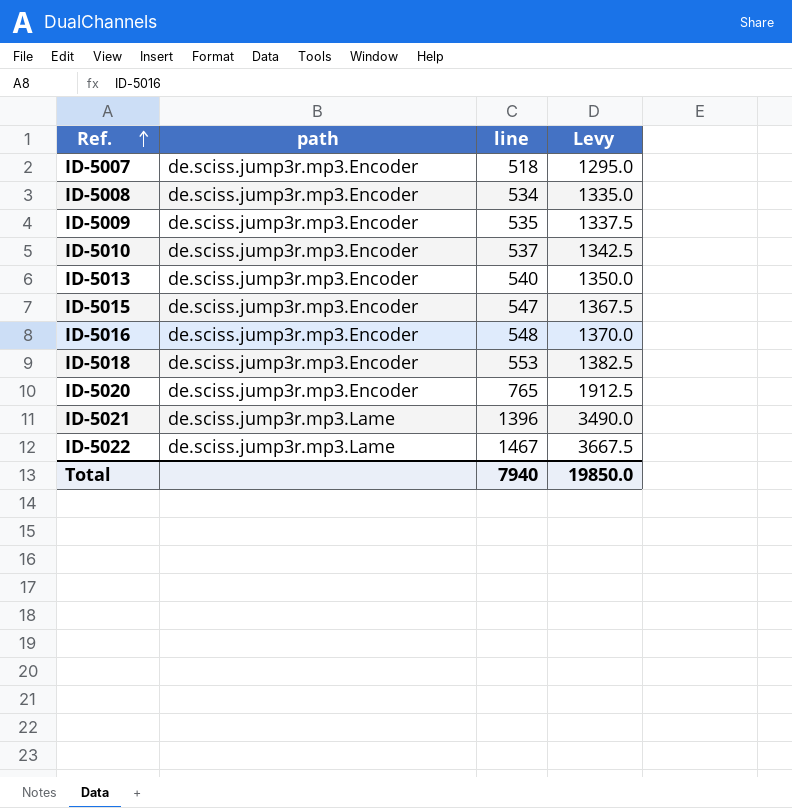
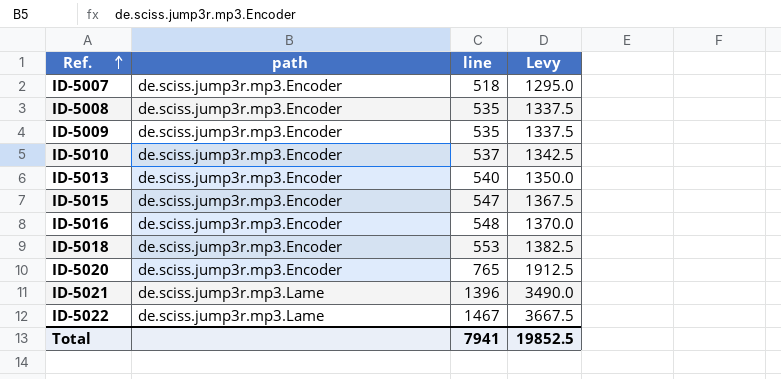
ID-5008 | line: 534 -> 535
ID-5008 | Levy: 1335.0 -> 1337.5
Total | line: 7940 -> 7941
Total | Levy: 19850.0 -> 19852.5

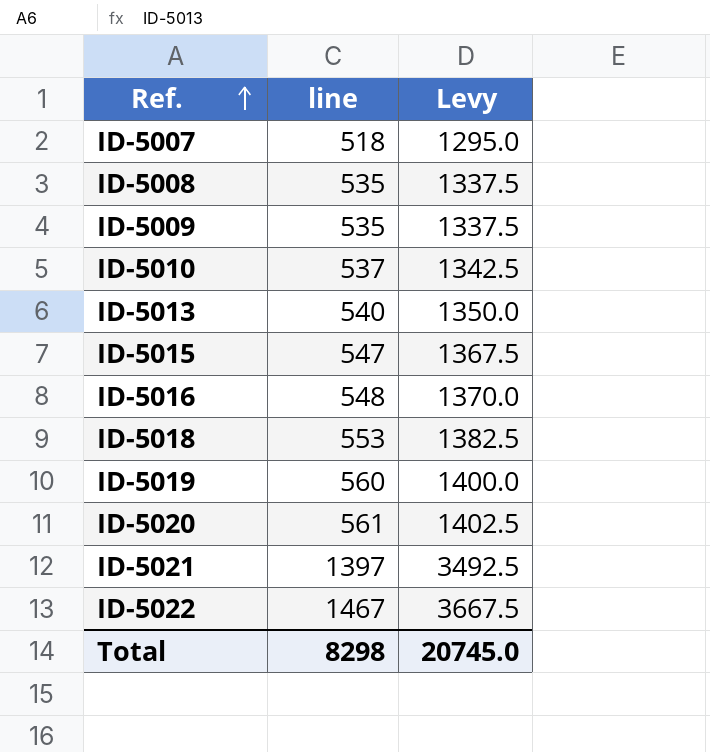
column path | position: 2 -> none
row ID-5019: none -> 560 | 1400.0
ID-5020 | line: 765 -> 561
ID-5020 | Levy: 1912.5 -> 1402.5
ID-5021 | line: 1396 -> 1397
ID-5021 | Levy: 3490.0 -> 3492.5
Total | line: 7941 -> 8298
Total | Levy: 19852.5 -> 20745.0

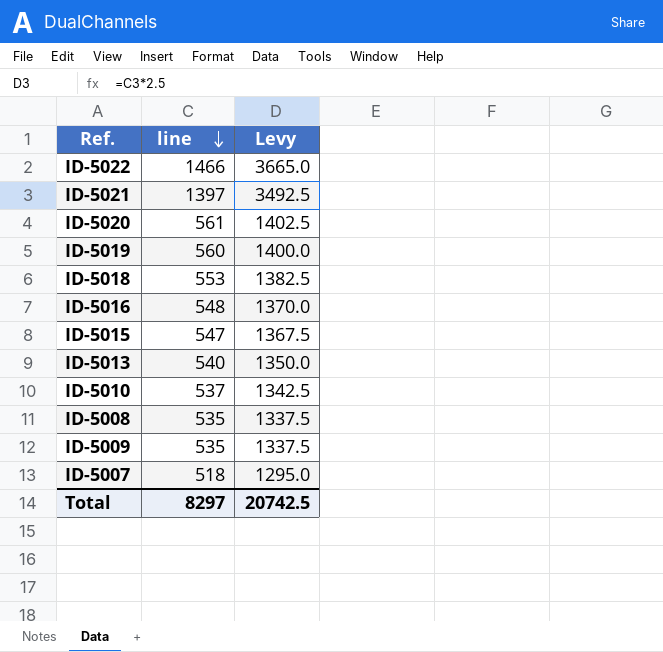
row order: Ref. ascending -> line descending
ID-5022 | line: 1467 -> 1466
ID-5022 | Levy: 3667.5 -> 3665.0
Total | line: 8298 -> 8297
Total | Levy: 20745.0 -> 20742.5

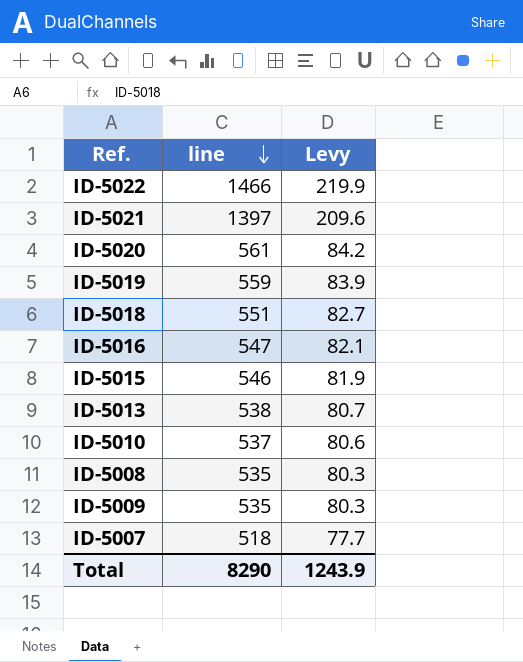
column Levy | formula: [line] * 2.5 -> [line] * 0.15
ID-5019 | line: 560 -> 559
ID-5018 | line: 553 -> 551
ID-5016 | line: 548 -> 547
ID-5015 | line: 547 -> 546
ID-5013 | line: 540 -> 538
Total | line: 8297 -> 8290
Total | Levy: 20742.5 -> 1243.9

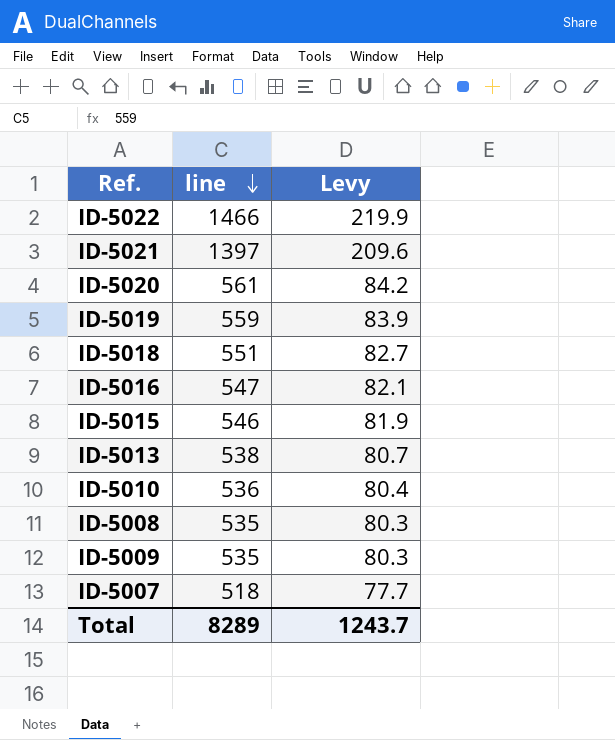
ID-5010 | line: 537 -> 536
ID-5010 | Levy: 80.6 -> 80.4
Total | line: 8290 -> 8289
Total | Levy: 1243.9 -> 1243.7

